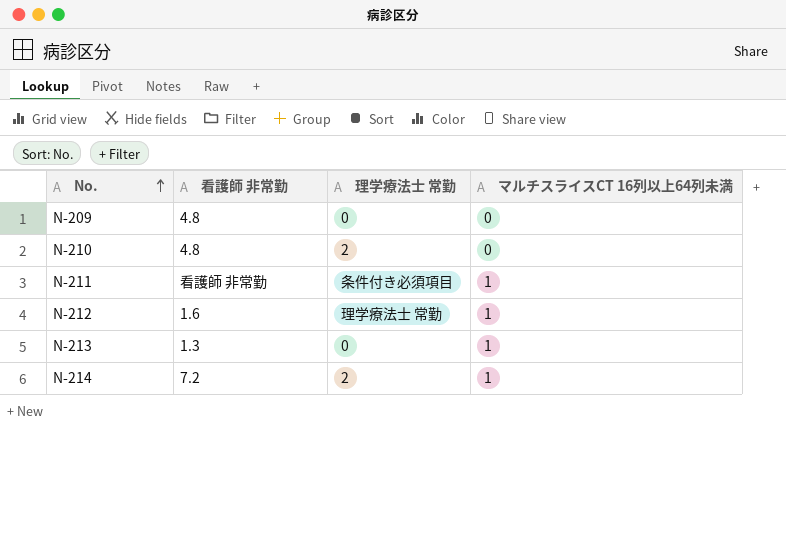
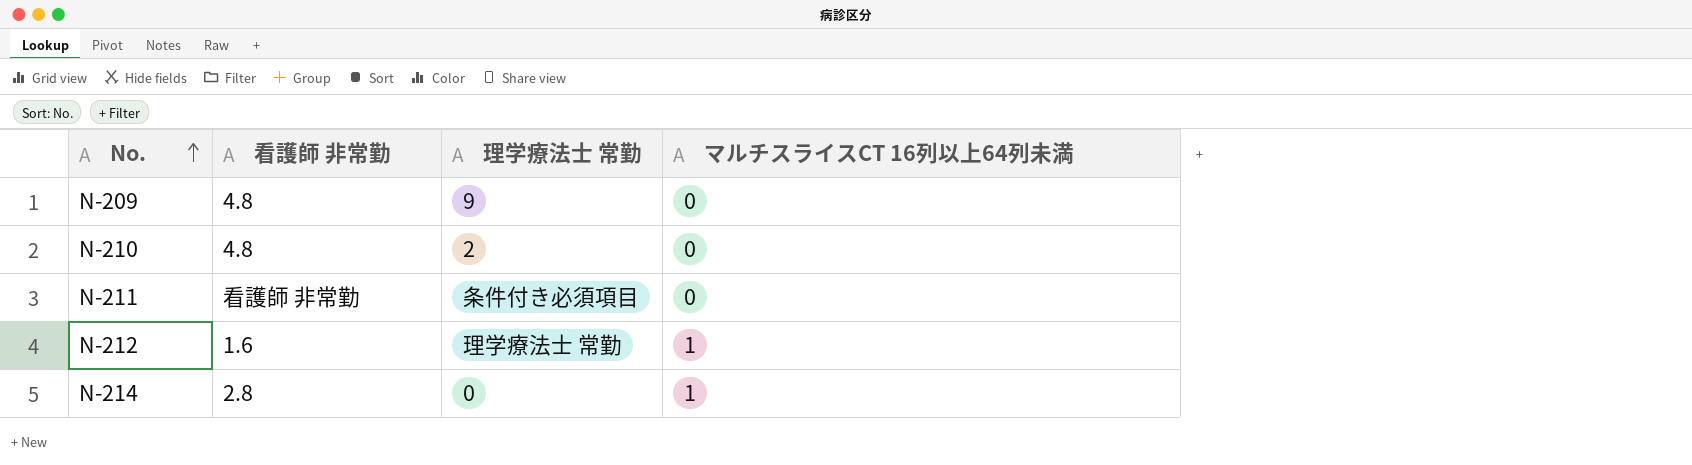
row N-213: 1.3 | 0 | 1 -> none
N-209 | 理学療法士 常勤: 0 -> 9
N-211 | マルチスライスCT 16列以上64列未満: 1 -> 0
N-214 | 看護師 非常勤: 7.2 -> 2.8
N-214 | 理学療法士 常勤: 2 -> 0

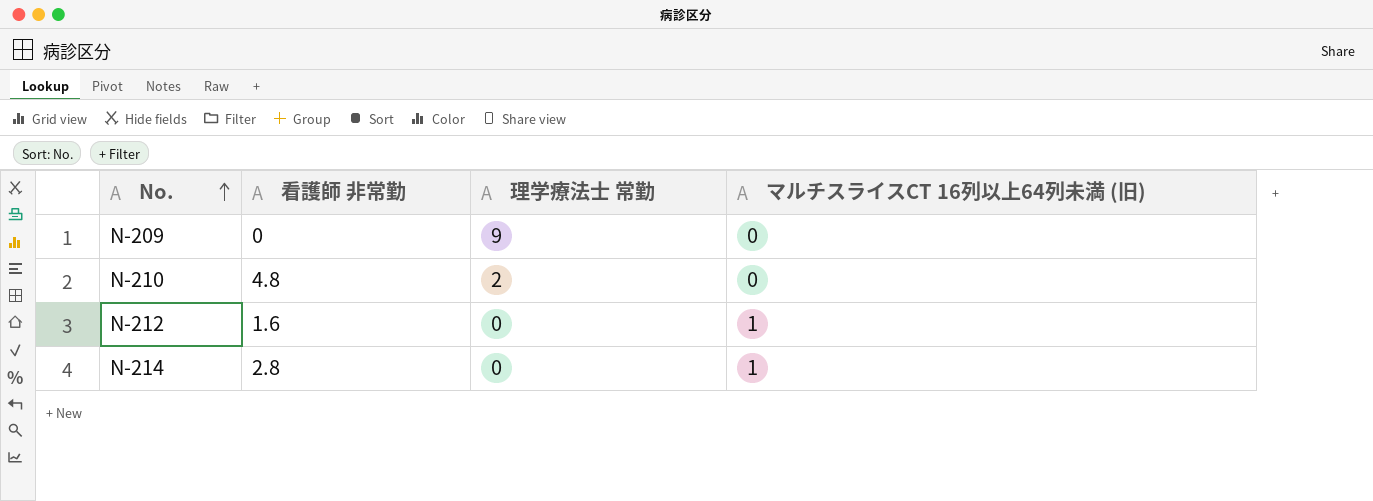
column name: マルチスライスCT 16列以上64列未満 -> マルチスライスCT 16列以上64列未満 (旧)
row N-211: 看護師 非常勤 | 条件付き必須項目 | 0 -> none
N-209 | 看護師 非常勤: 4.8 -> 0
N-212 | 理学療法士 常勤: 理学療法士 常勤 -> 0

